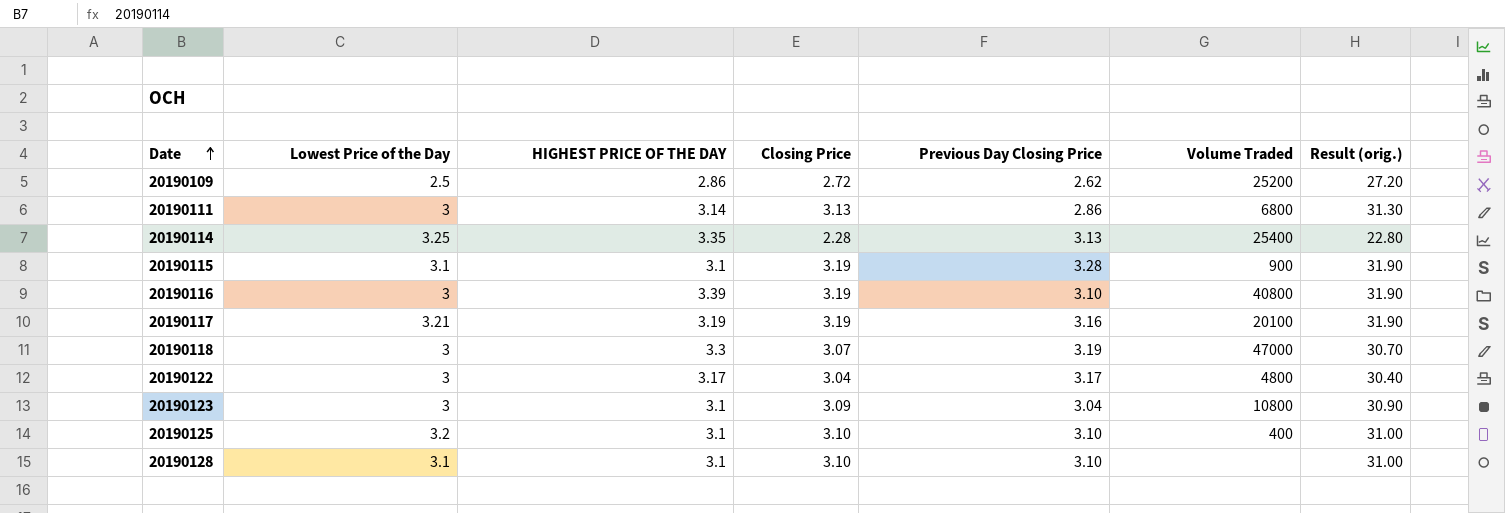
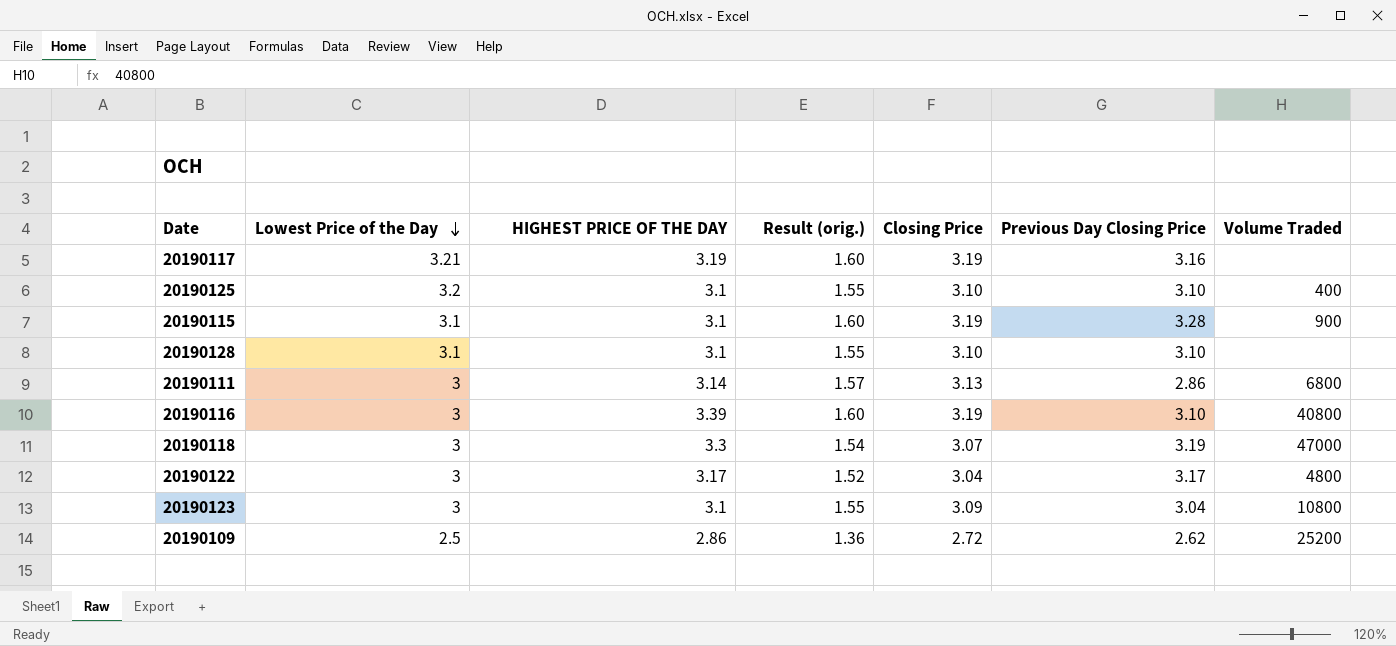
row order: Date ascending -> Lowest Price of the Day descending
column Result (orig.) | formula: [Closing Price] * 10 -> [Closing Price] * 0.5
column Result (orig.) | position: 7 -> 4
row 20190114: 3.25 | 3.35 | 2.28 | 3.13 | 25400 | 22.80 -> none
20190117 | Volume Traded: 20100 -> none

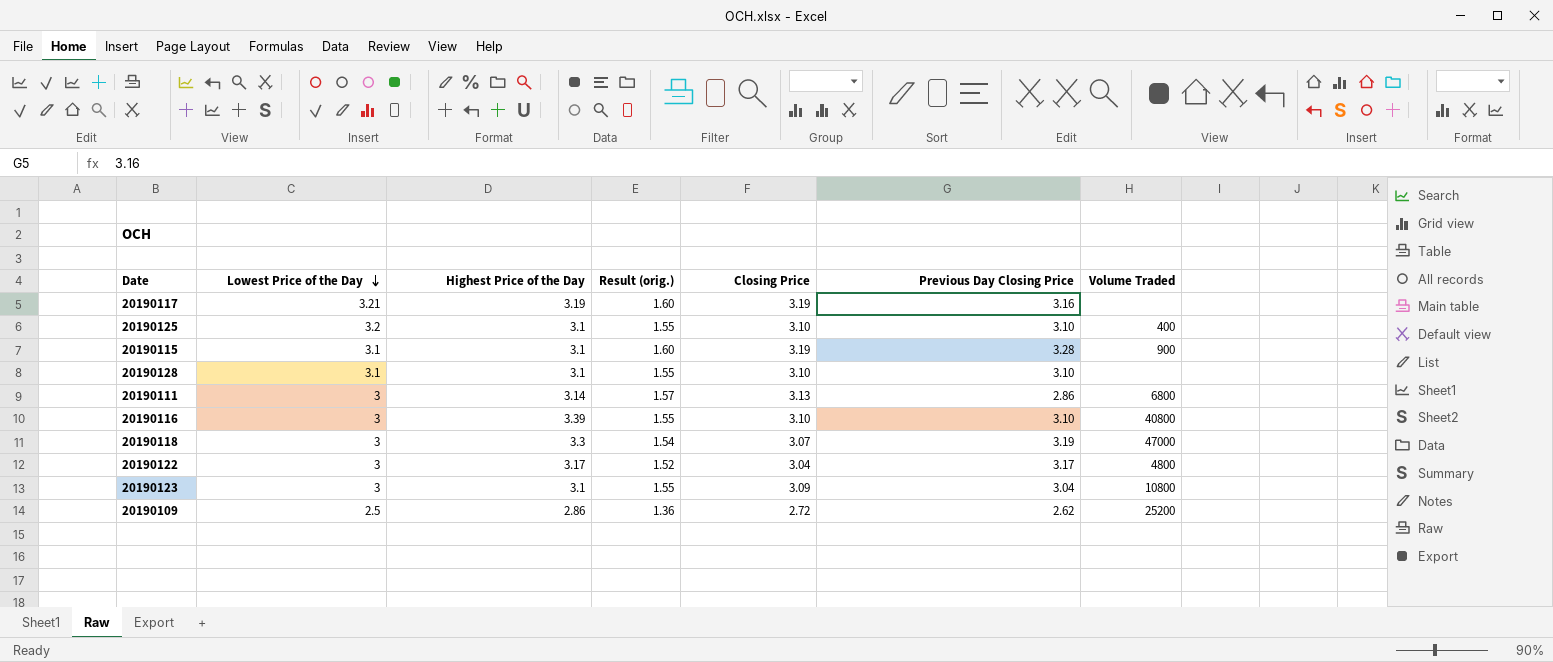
column name: HIGHEST PRICE OF THE DAY -> Highest Price of the Day
20190116 | Result (orig.): 1.60 -> 1.55
20190116 | Closing Price: 3.19 -> 3.10

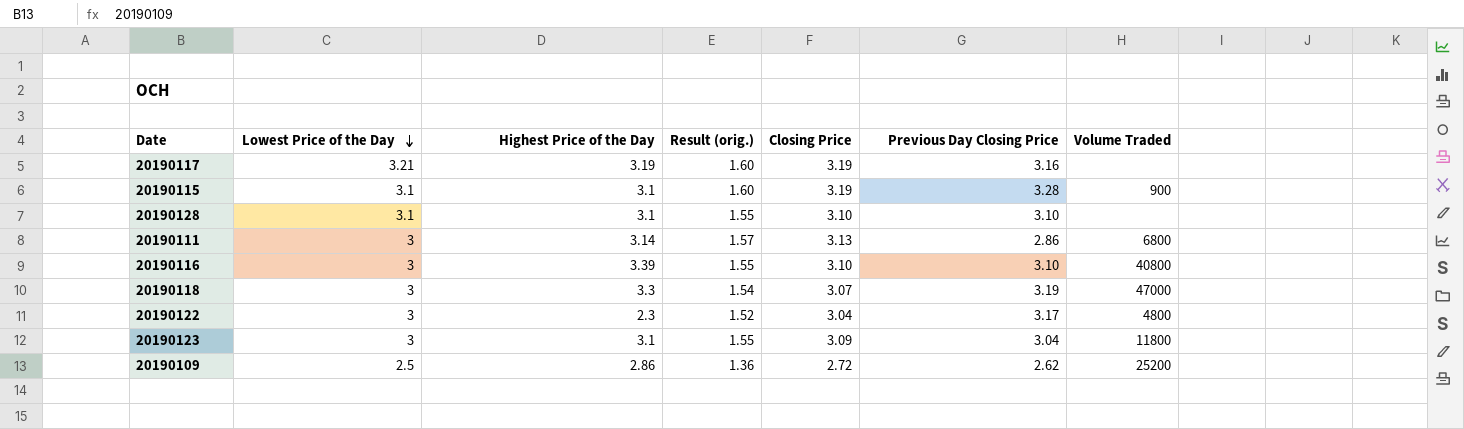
row 20190125: 3.2 | 3.1 | 1.55 | 3.10 | 3.10 | 400 -> none
20190122 | Highest Price of the Day: 3.17 -> 2.3
20190123 | Volume Traded: 10800 -> 11800

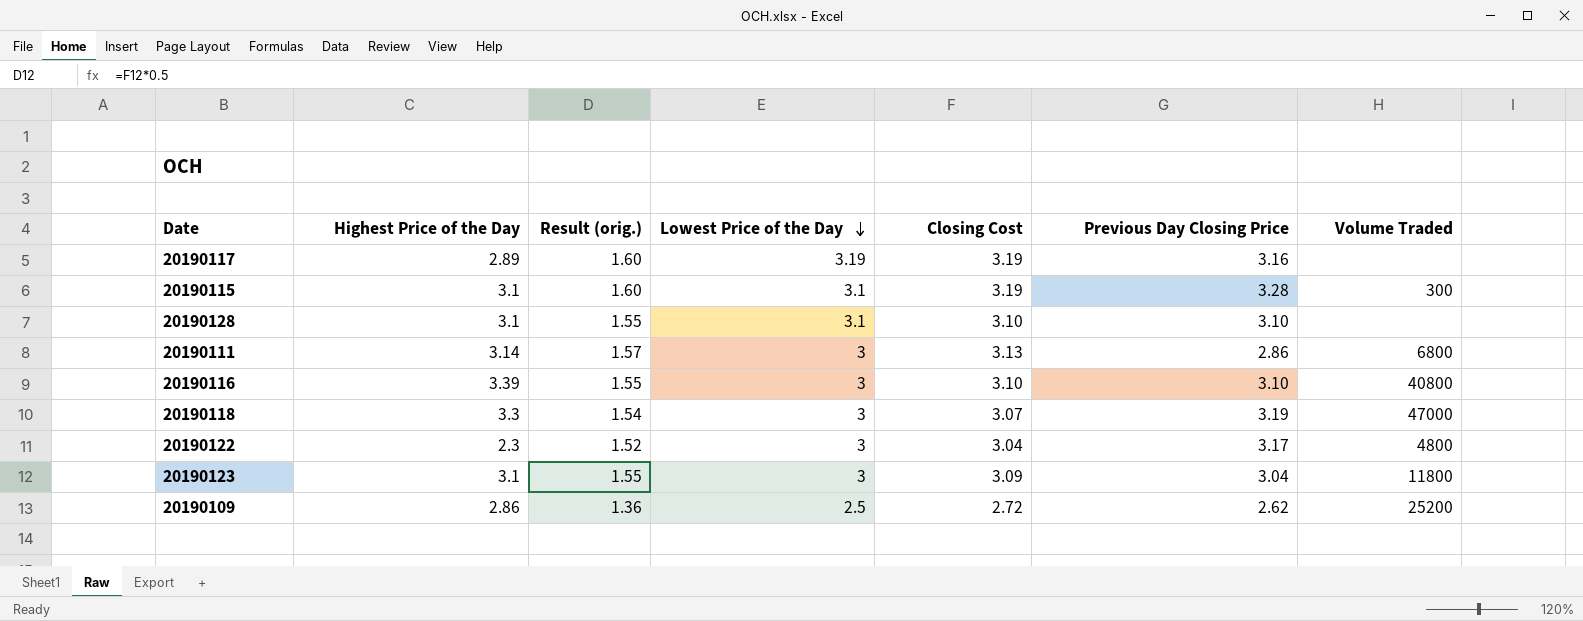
column Lowest Price of the Day | position: 2 -> 4
column name: Closing Price -> Closing Cost
20190117 | Highest Price of the Day: 3.19 -> 2.89
20190117 | Lowest Price of the Day: 3.21 -> 3.19
20190115 | Volume Traded: 900 -> 300

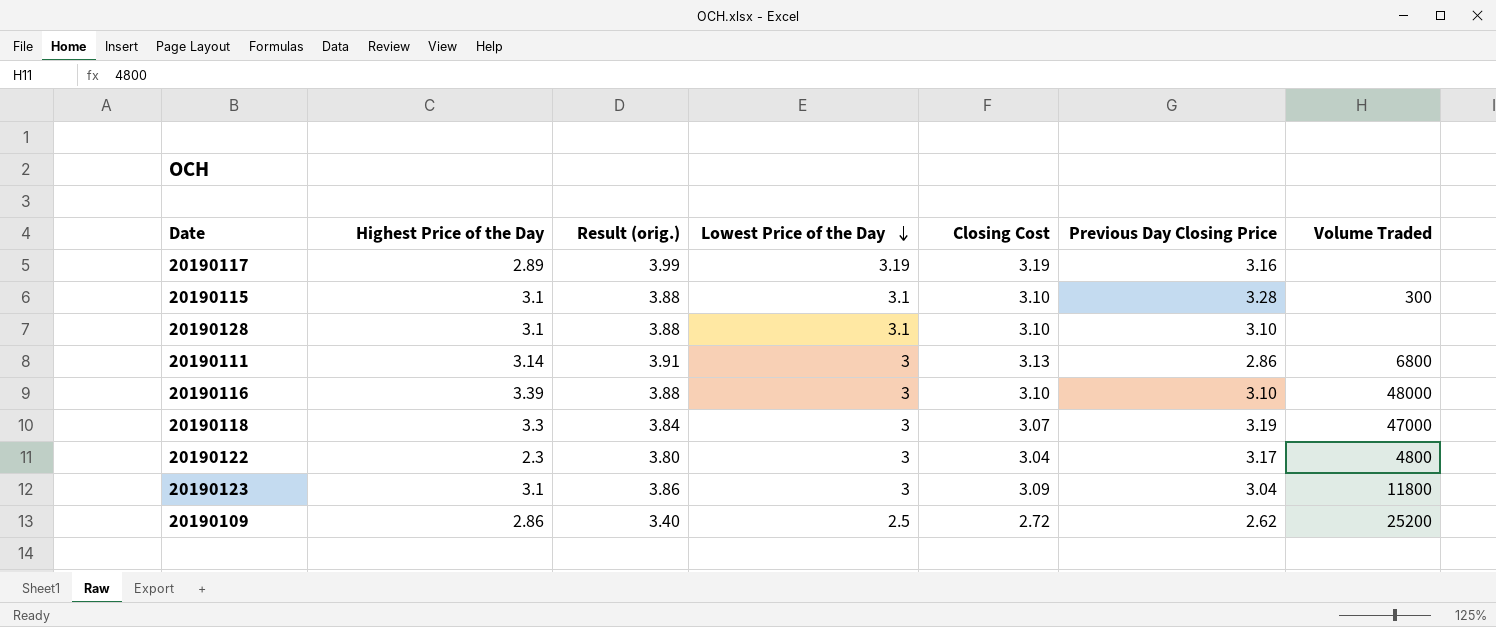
column Result (orig.) | formula: [Closing Cost] * 0.5 -> [Closing Cost] * 1.25
20190115 | Closing Cost: 3.19 -> 3.10
20190116 | Volume Traded: 40800 -> 48000

